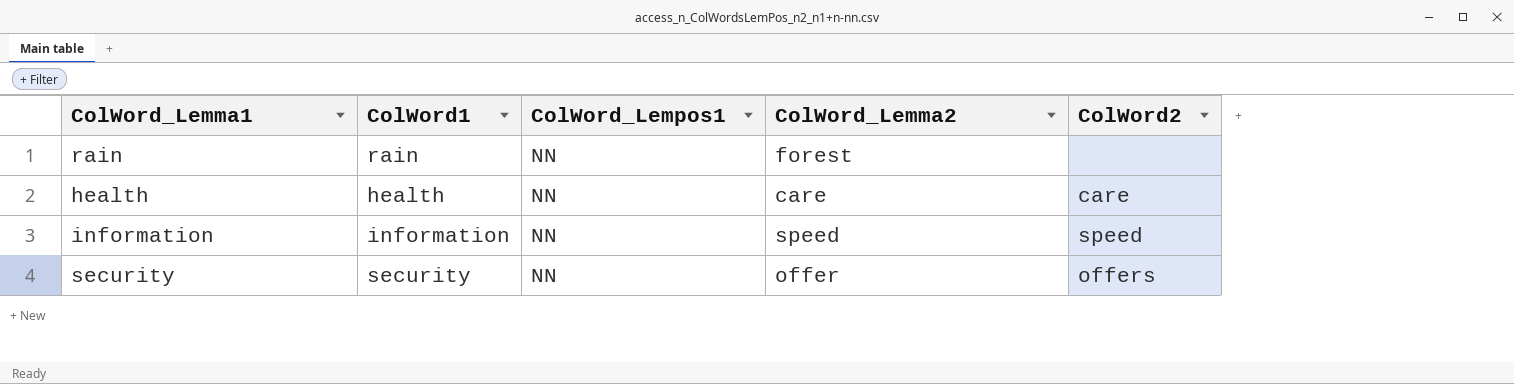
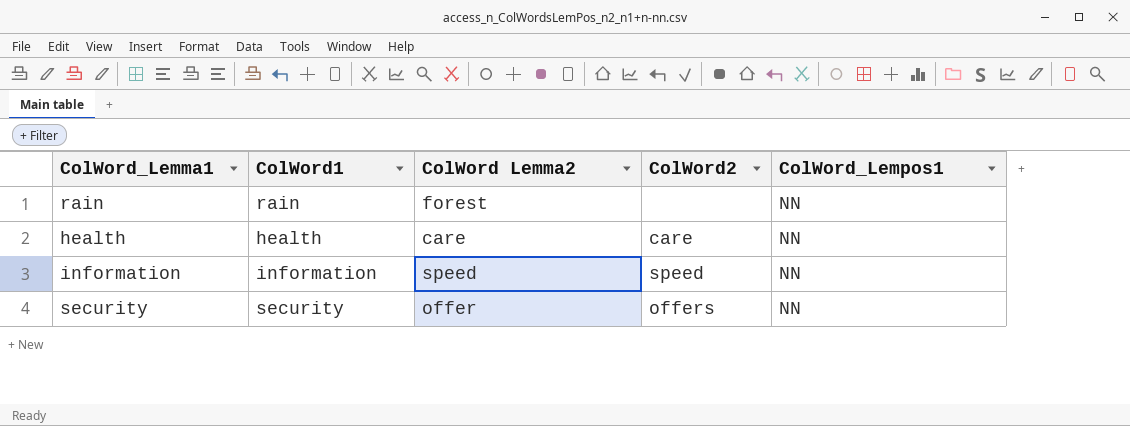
column name: ColWord_Lemma2 -> ColWord Lemma2
column ColWord_Lempos1 | position: 3 -> 5

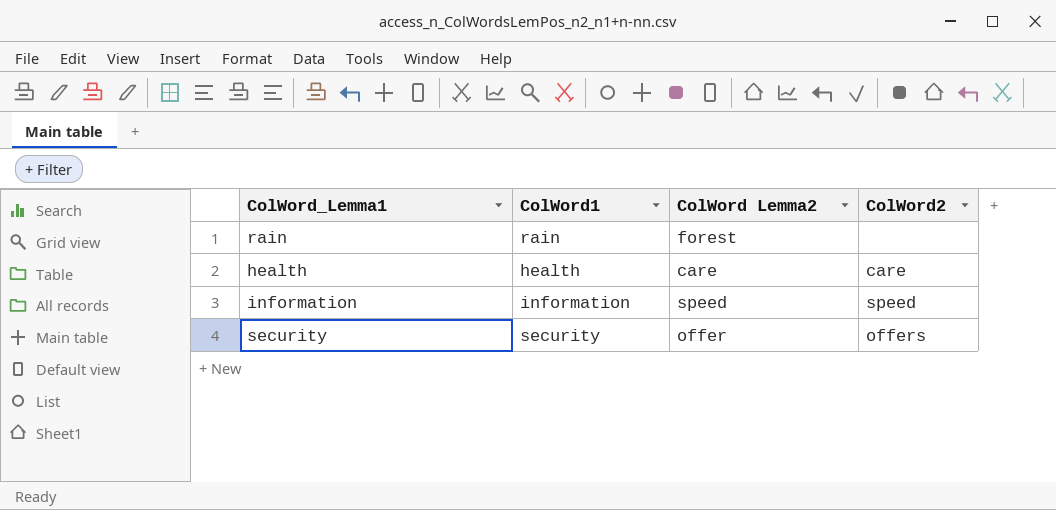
column ColWord_Lempos1 | position: 5 -> none

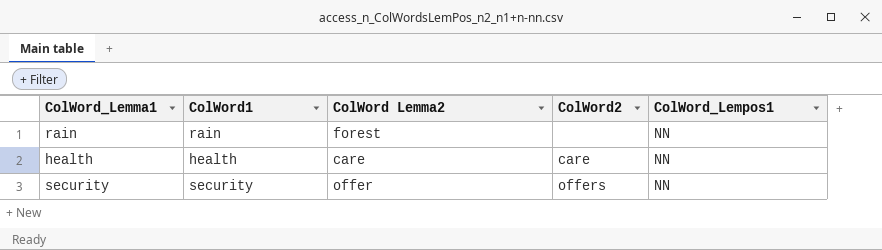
column ColWord_Lempos1 | position: none -> 5
row information: information | speed | speed -> none

